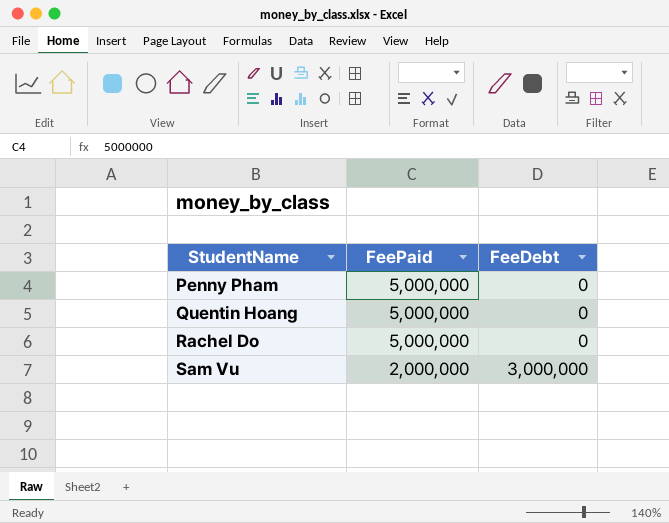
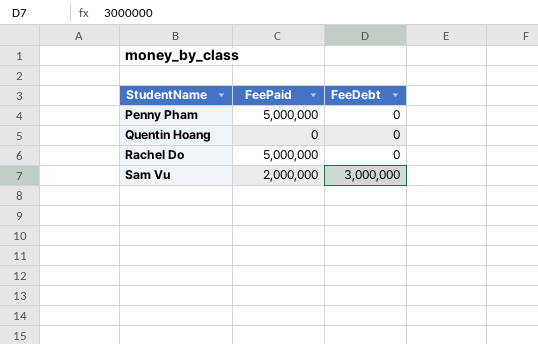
Quentin Hoang | FeePaid: 5,000,000 -> 0

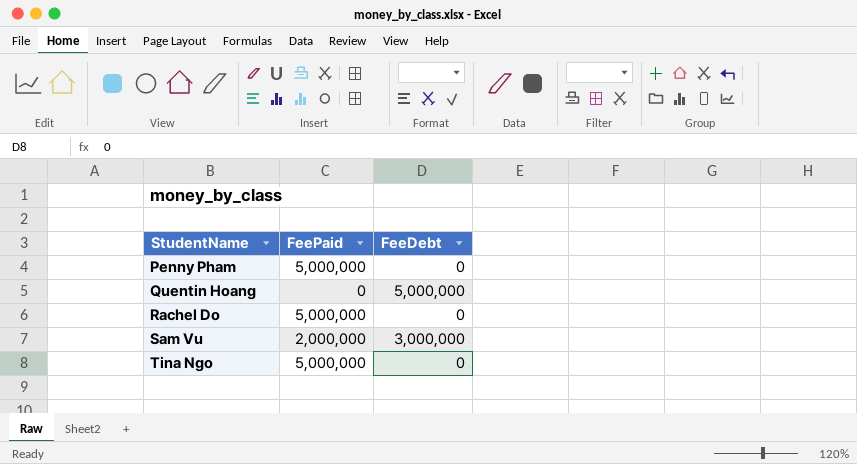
Quentin Hoang | FeeDebt: 0 -> 5,000,000
row Tina Ngo: none -> 5,000,000 | 0

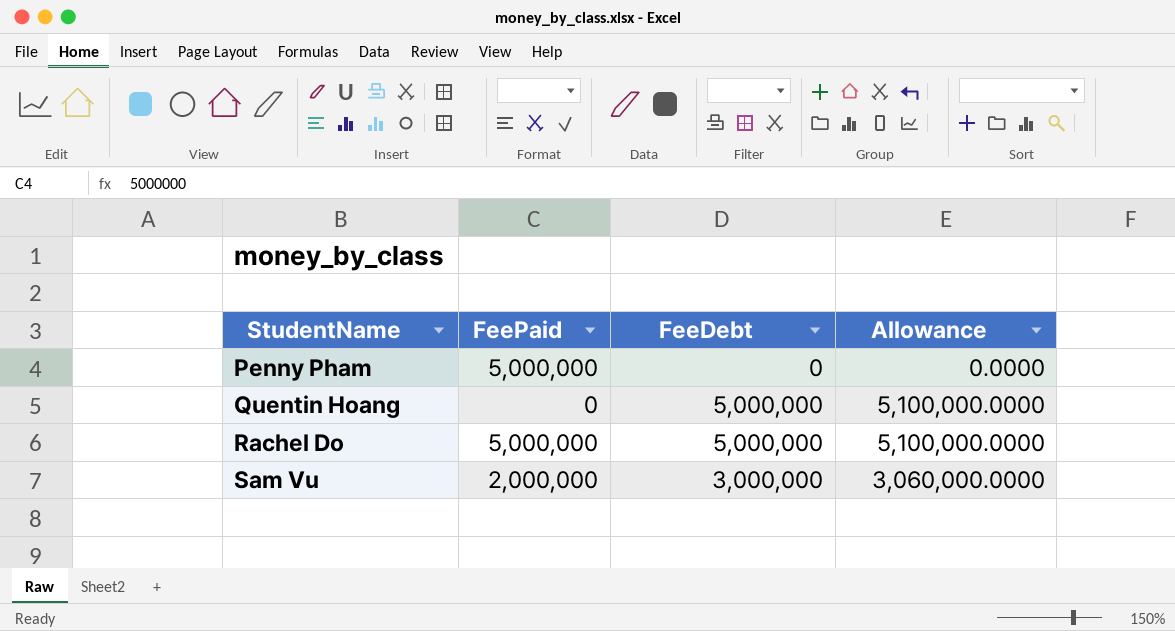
column Allowance | formula: none -> [FeeDebt] * 1.02
row Tina Ngo: 5,000,000 | 0 -> none
Rachel Do | FeeDebt: 0 -> 5,000,000

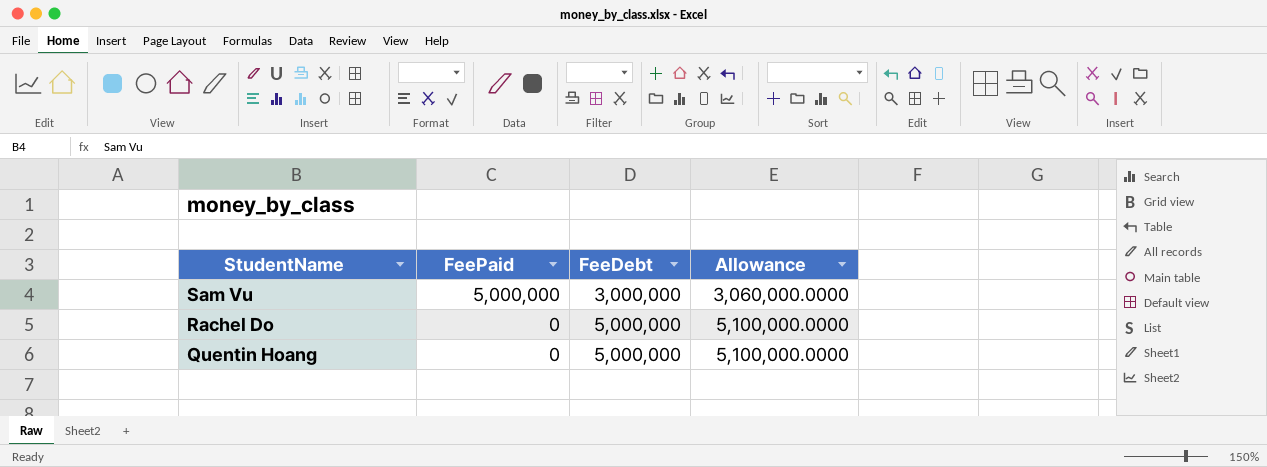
row order: StudentName ascending -> StudentName descending
row Penny Pham: 5,000,000 | 0 | 0.0000 -> none
Sam Vu | FeePaid: 2,000,000 -> 5,000,000
Rachel Do | FeePaid: 5,000,000 -> 0

